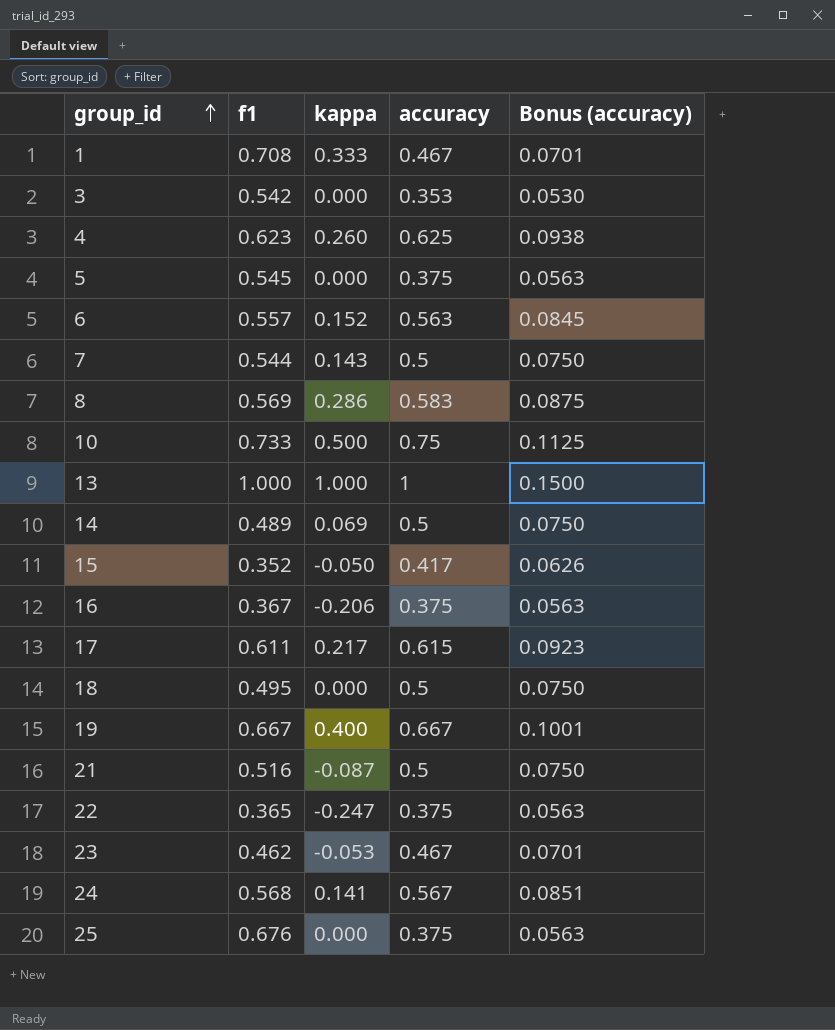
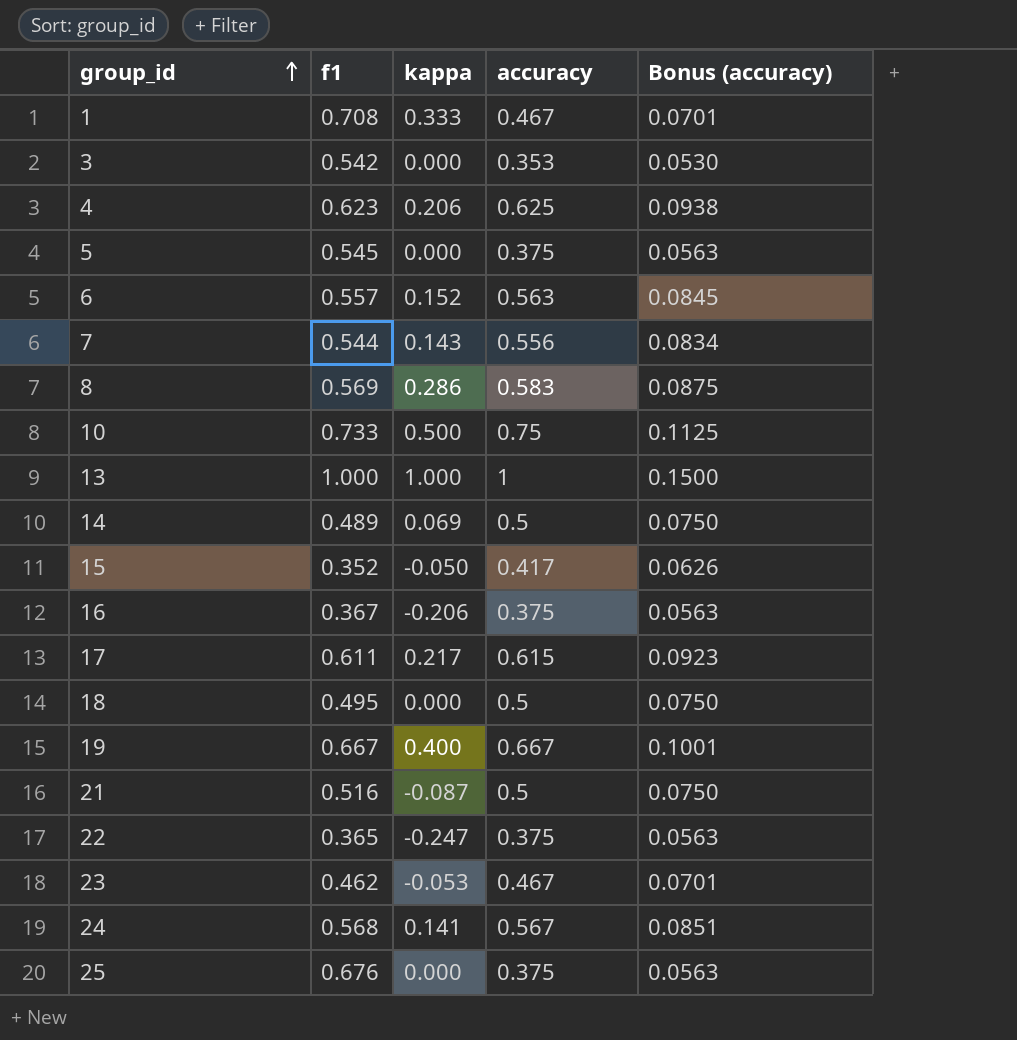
4 | kappa: 0.260 -> 0.206
7 | accuracy: 0.5 -> 0.556
7 | Bonus (accuracy): 0.0750 -> 0.0834

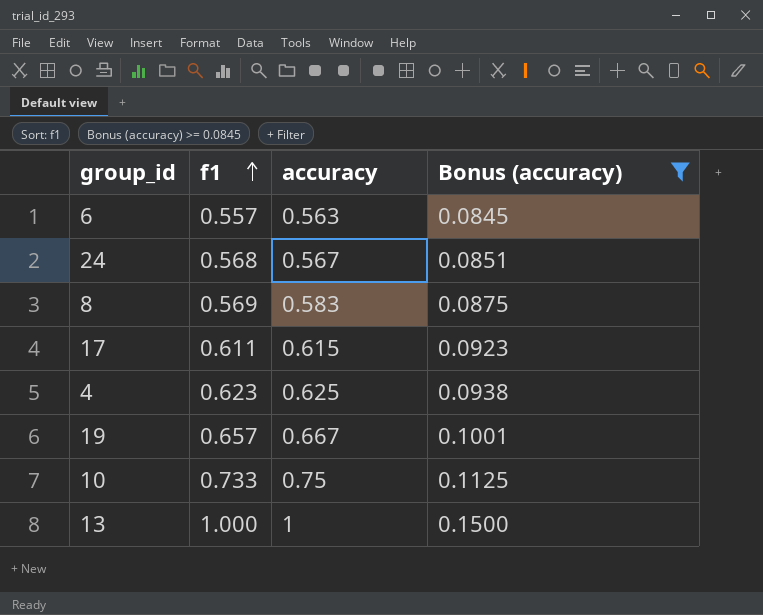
filter: none -> Bonus (accuracy) >= 0.0845
row order: group_id ascending -> f1 ascending
column kappa | position: 3 -> none
19 | f1: 0.667 -> 0.657

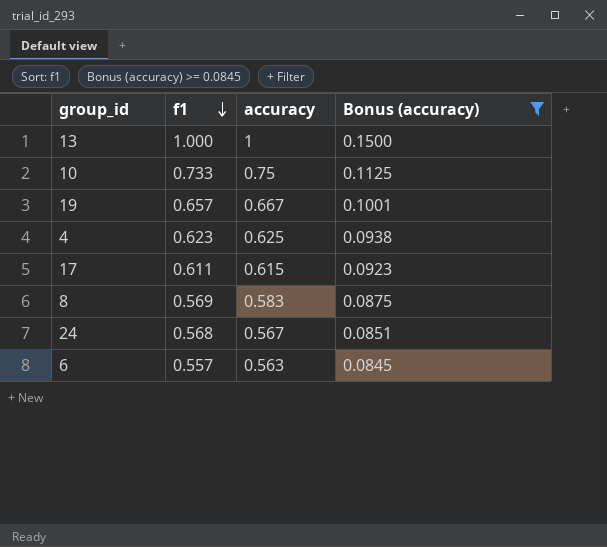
row order: f1 ascending -> f1 descending

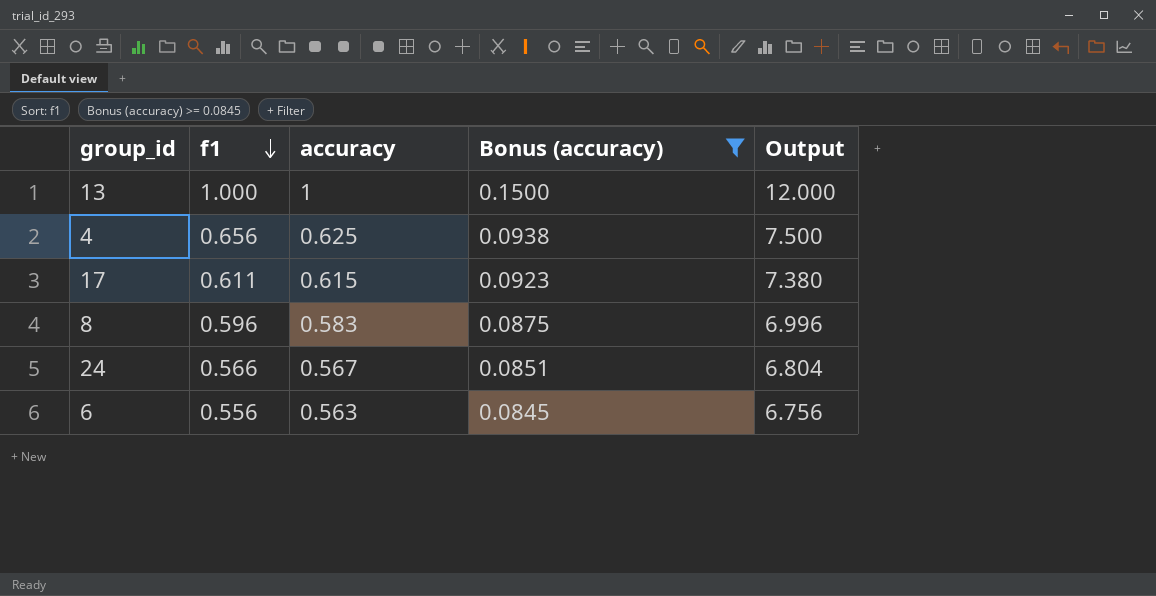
column Output | formula: none -> [accuracy] * 12
row 10: 0.733 | 0.75 | 0.1125 -> none
row 19: 0.657 | 0.667 | 0.1001 -> none
4 | f1: 0.623 -> 0.656
8 | f1: 0.569 -> 0.596
24 | f1: 0.568 -> 0.566
6 | f1: 0.557 -> 0.556

